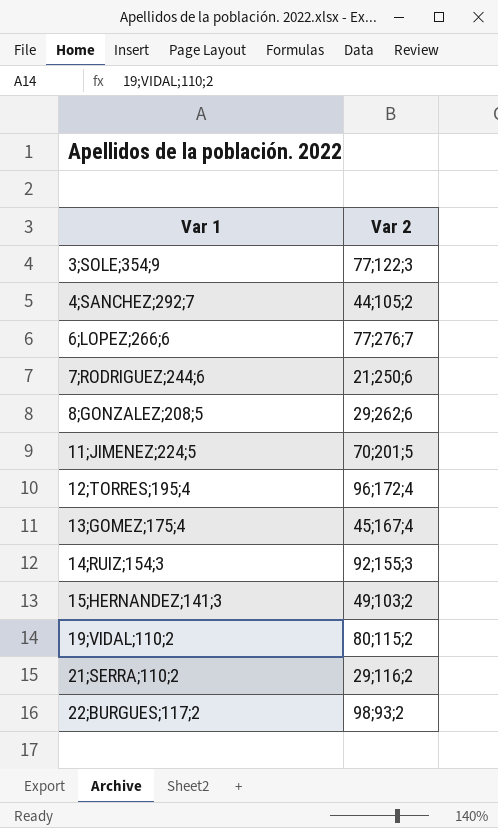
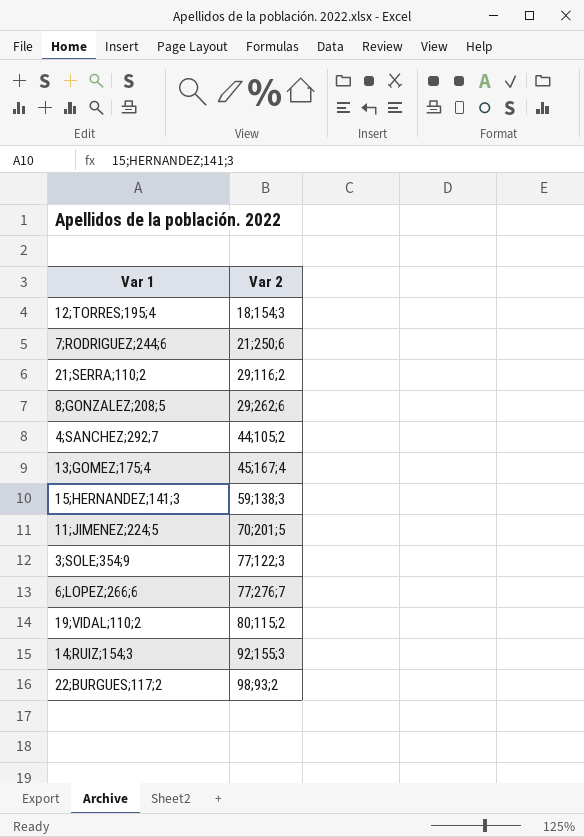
row order: Var 1 ascending -> Var 2 ascending
12;TORRES;195;4 | Var 2: 96;172;4 -> 18;154;3
15;HERNANDEZ;141;3 | Var 2: 49;103;2 -> 59;138;3

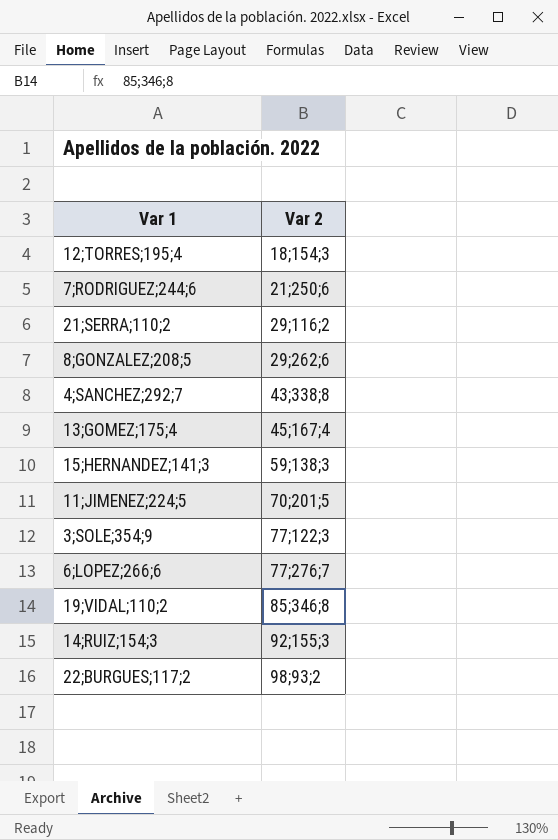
4;SANCHEZ;292;7 | Var 2: 44;105;2 -> 43;338;8
19;VIDAL;110;2 | Var 2: 80;115;2 -> 85;346;8

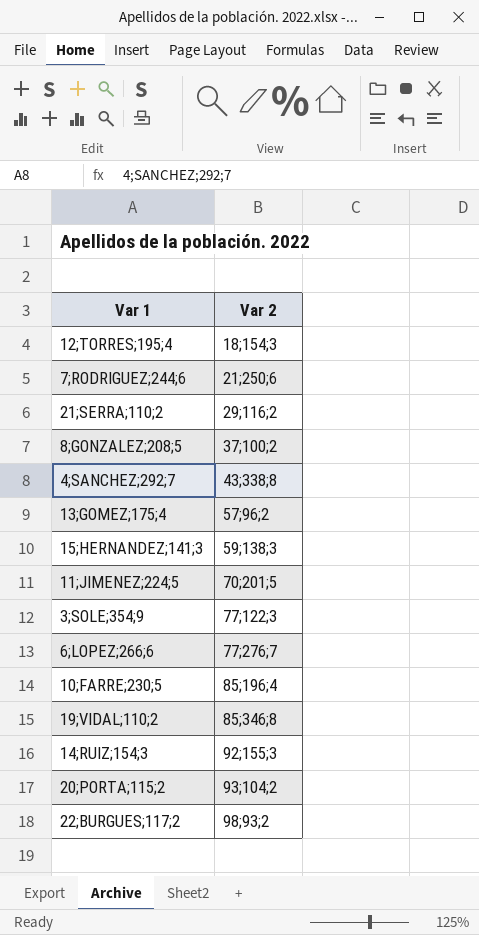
8;GONZALEZ;208;5 | Var 2: 29;262;6 -> 37;100;2
13;GOMEZ;175;4 | Var 2: 45;167;4 -> 57;96;2
row 10;FARRE;230;5: none -> 85;196;4
row 20;PORTA;115;2: none -> 93;104;2

